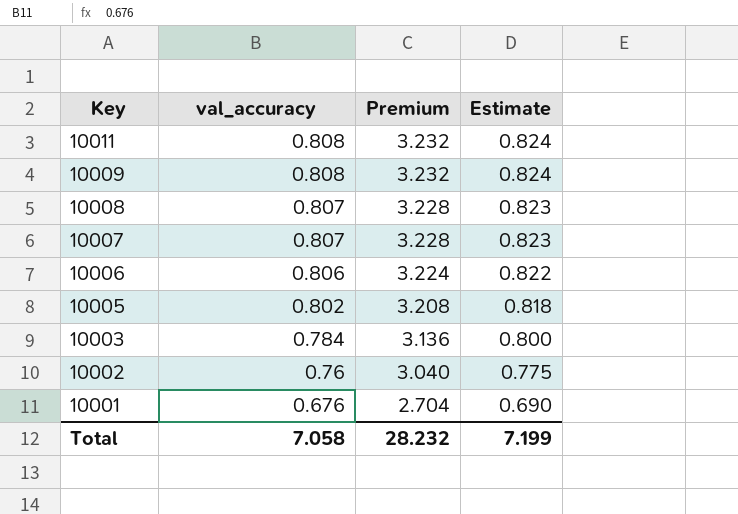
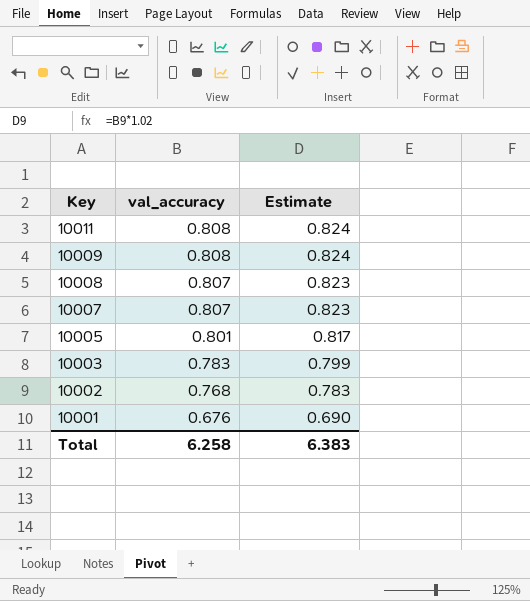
column Premium | formula: [val_accuracy] * 4 -> none
row 10006: 0.806 | 3.224 | 0.822 -> none
10005 | val_accuracy: 0.802 -> 0.801
10005 | Estimate: 0.818 -> 0.817
10003 | val_accuracy: 0.784 -> 0.783
10003 | Estimate: 0.800 -> 0.799
10002 | val_accuracy: 0.76 -> 0.768
10002 | Estimate: 0.775 -> 0.783
Total | val_accuracy: 7.058 -> 6.258
Total | Estimate: 7.199 -> 6.383

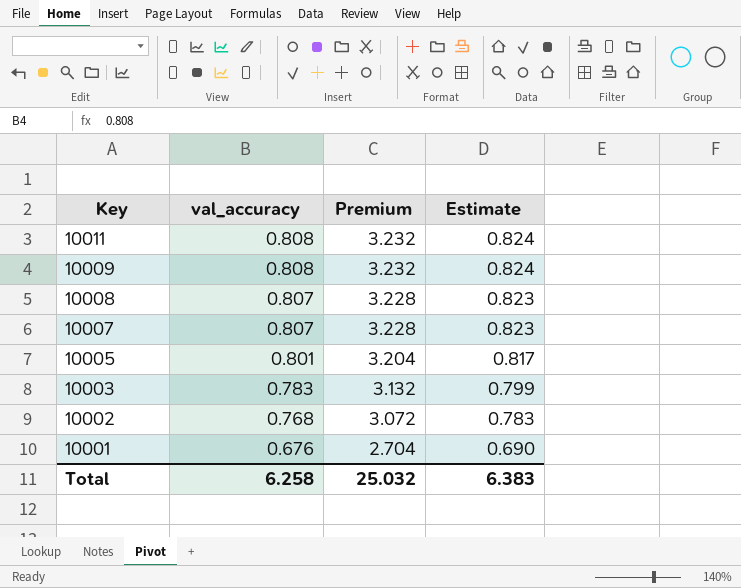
column Premium | formula: none -> [val_accuracy] * 4

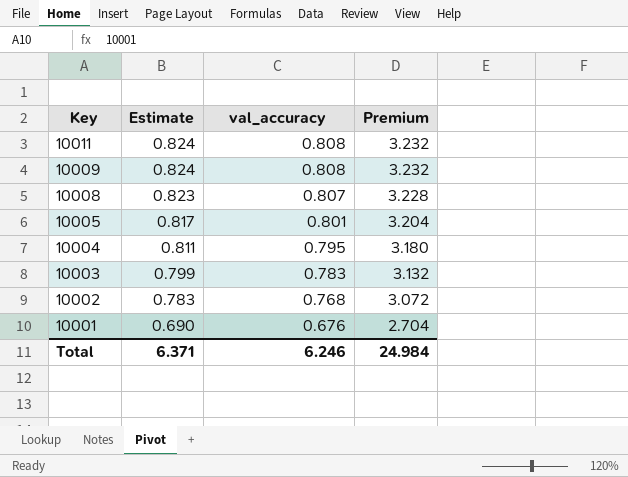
column Estimate | position: 4 -> 2
row 10007: 0.807 | 3.228 | 0.823 -> none
row 10004: none -> 0.811 | 0.795 | 3.180
Total | Estimate: 6.383 -> 6.371
Total | val_accuracy: 6.258 -> 6.246
Total | Premium: 25.032 -> 24.984

